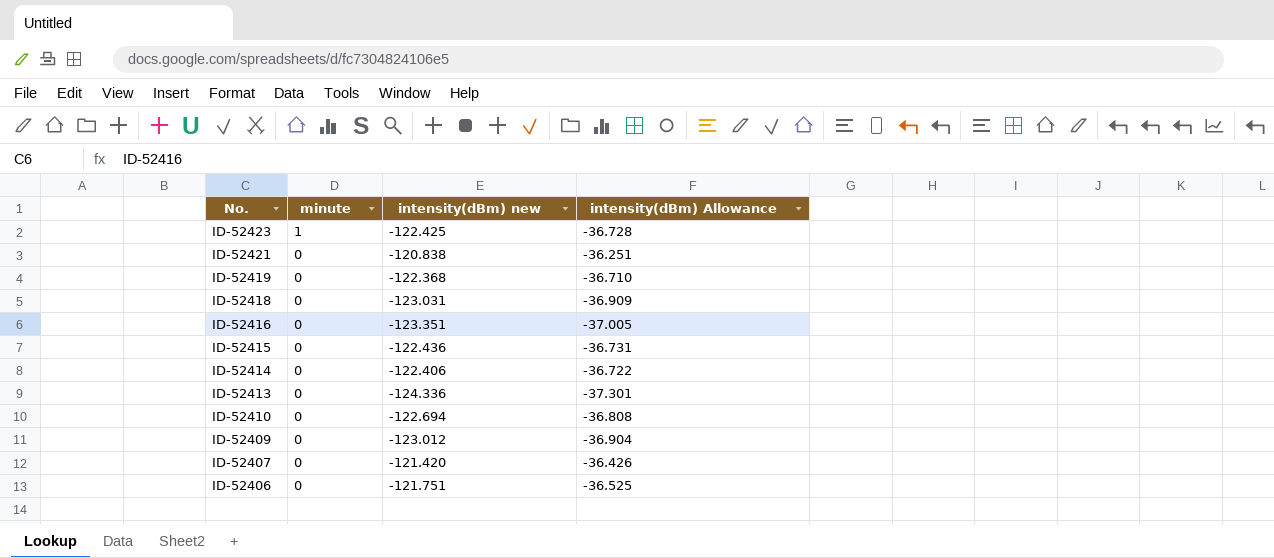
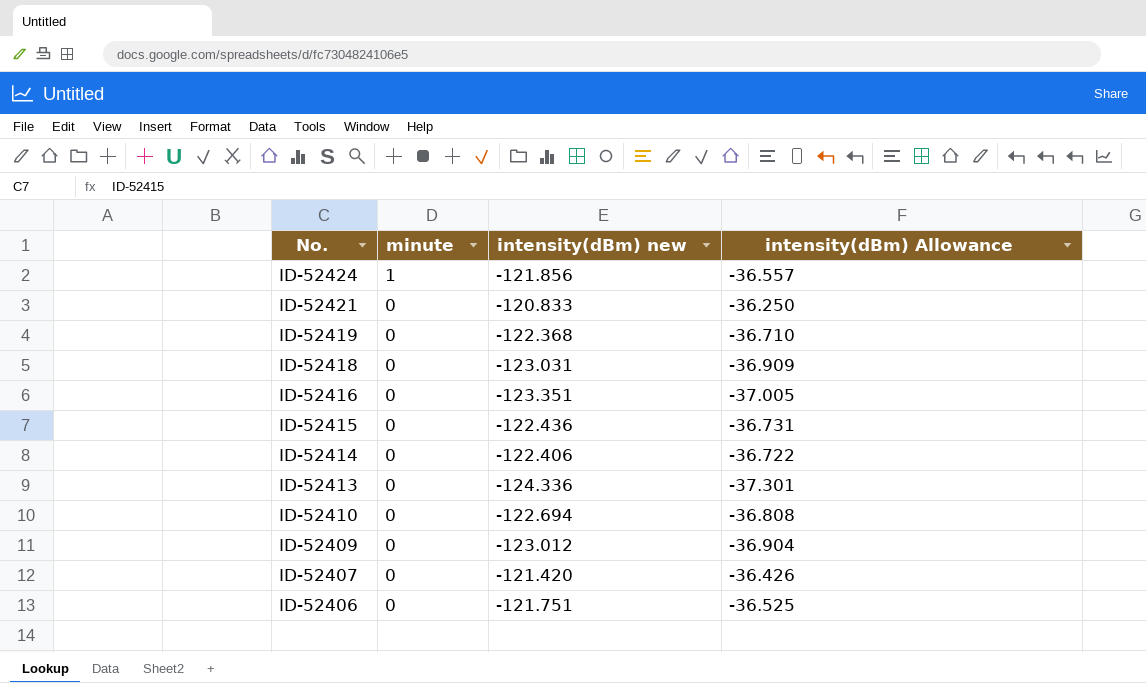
row ID-52423: 1 | -122.425 | -36.728 -> none
row ID-52424: none -> 1 | -121.856 | -36.557
ID-52421 | intensity(dBm) new: -120.838 -> -120.833
ID-52421 | intensity(dBm) Allowance: -36.251 -> -36.250

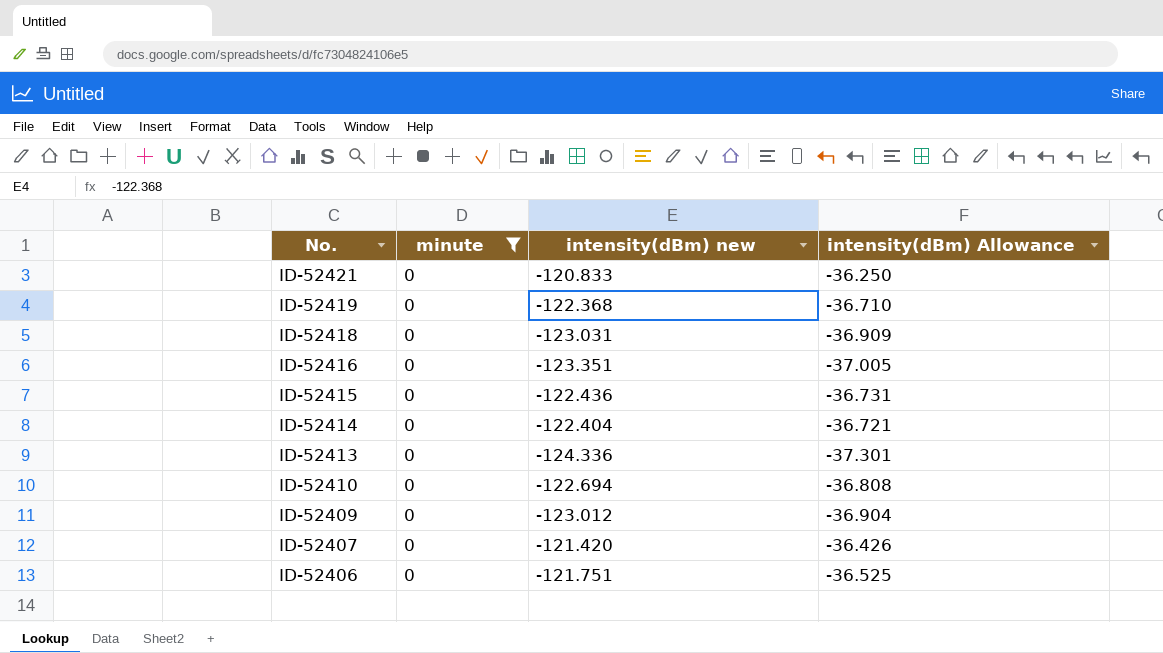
filter: none -> minute = 0
ID-52414 | intensity(dBm) new: -122.406 -> -122.404
ID-52414 | intensity(dBm) Allowance: -36.722 -> -36.721

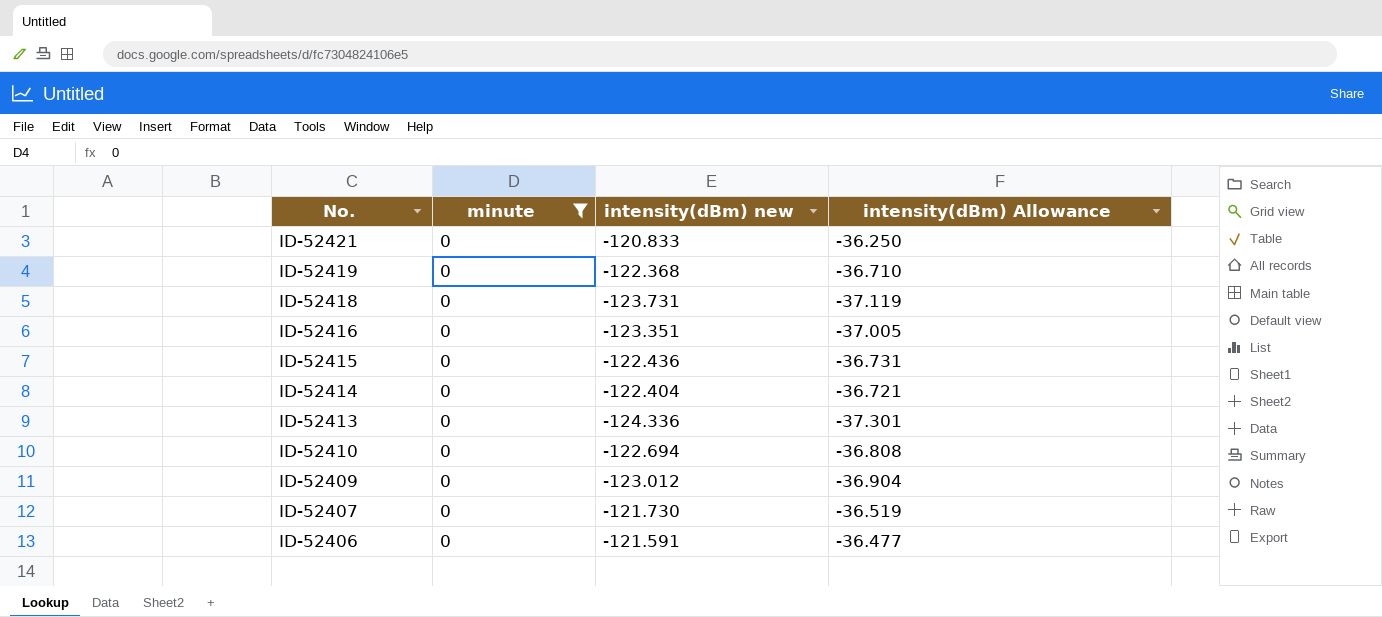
ID-52418 | intensity(dBm) new: -123.031 -> -123.731
ID-52418 | intensity(dBm) Allowance: -36.909 -> -37.119
ID-52407 | intensity(dBm) new: -121.420 -> -121.730
ID-52407 | intensity(dBm) Allowance: -36.426 -> -36.519
ID-52406 | intensity(dBm) new: -121.751 -> -121.591
ID-52406 | intensity(dBm) Allowance: -36.525 -> -36.477

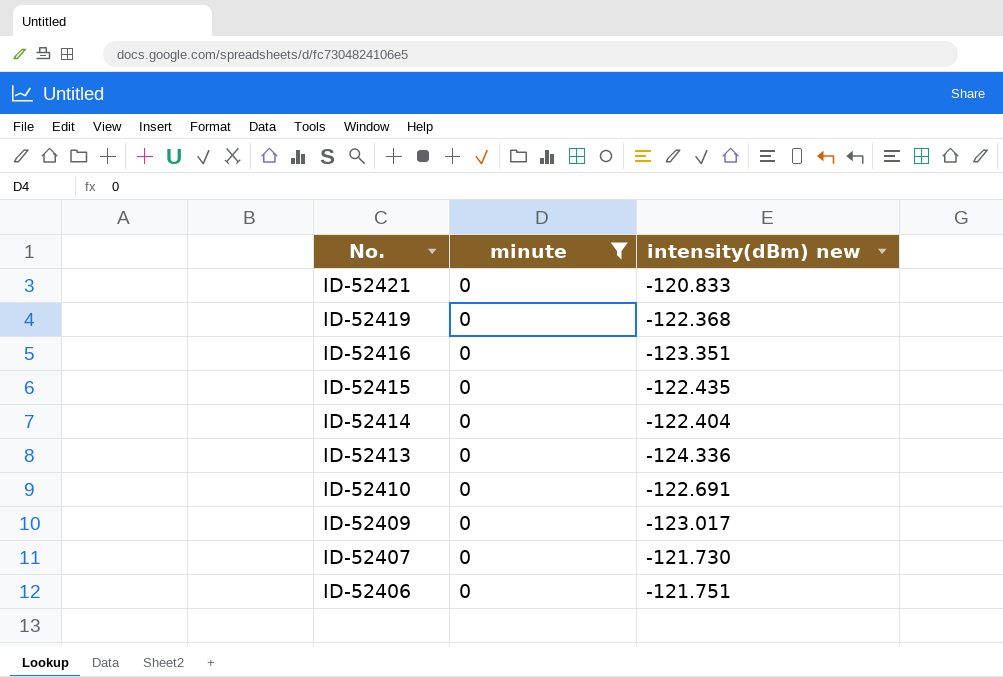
column intensity(dBm) Allowance | formula: [intensity(dBm) new] * 0.3 -> none
row ID-52418: 0 | -123.731 | -37.119 -> none
ID-52415 | intensity(dBm) new: -122.436 -> -122.435
ID-52410 | intensity(dBm) new: -122.694 -> -122.691
ID-52409 | intensity(dBm) new: -123.012 -> -123.017
ID-52406 | intensity(dBm) new: -121.591 -> -121.751

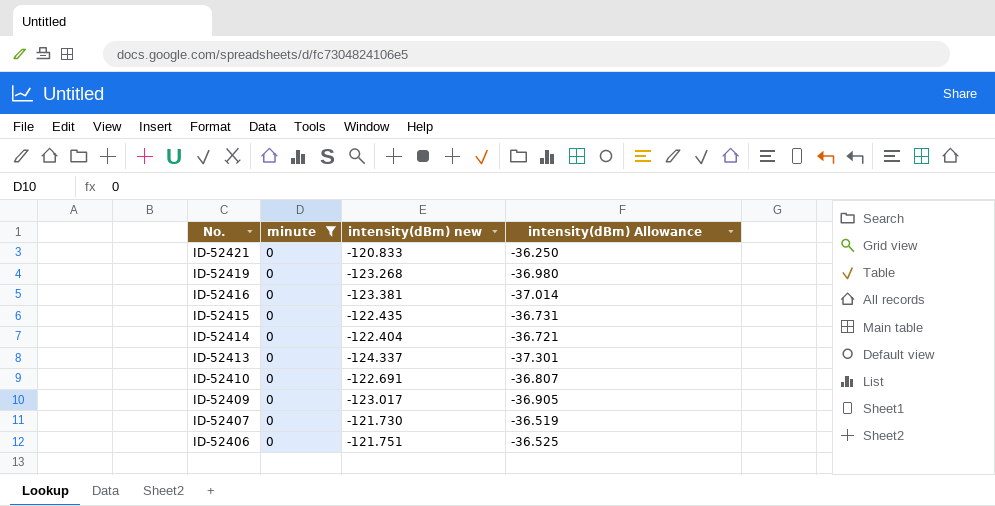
column intensity(dBm) Allowance | formula: none -> [intensity(dBm) new] * 0.3
ID-52419 | intensity(dBm) new: -122.368 -> -123.268
ID-52416 | intensity(dBm) new: -123.351 -> -123.381
ID-52413 | intensity(dBm) new: -124.336 -> -124.337

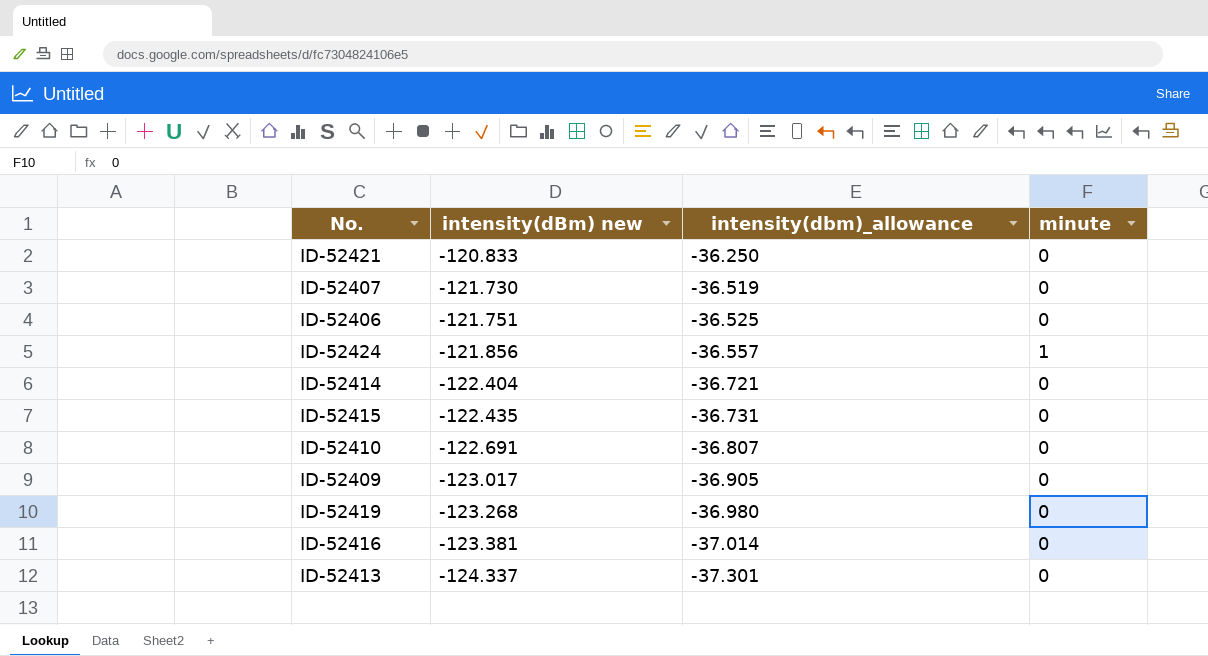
filter: minute = 0 -> none
row order: No. descending -> intensity(dBm) new descending
column name: intensity(dBm) Allowance -> intensity(dbm)_allowance
column minute | position: 2 -> 4

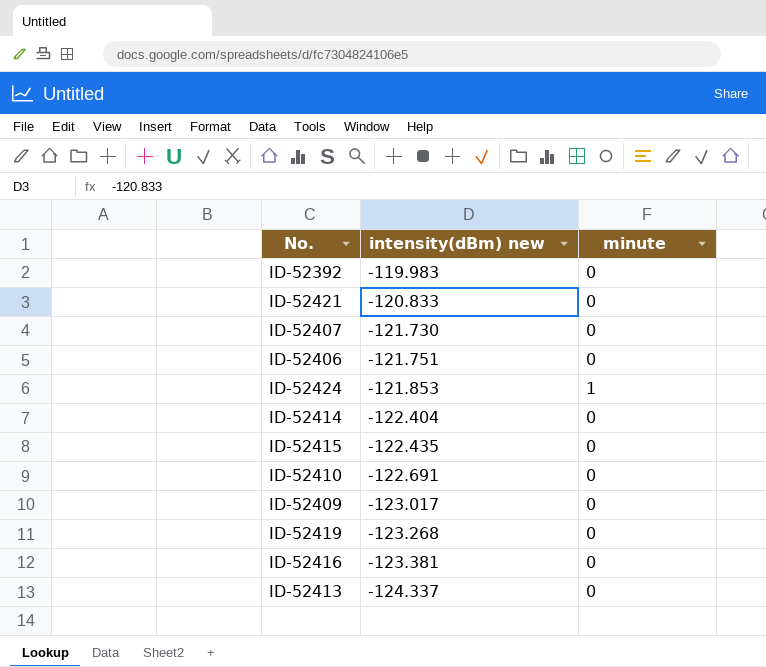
column intensity(dbm)_allowance | formula: [intensity(dBm) new] * 0.3 -> none
row ID-52392: none -> -119.983 | 0
ID-52424 | intensity(dBm) new: -121.856 -> -121.853

